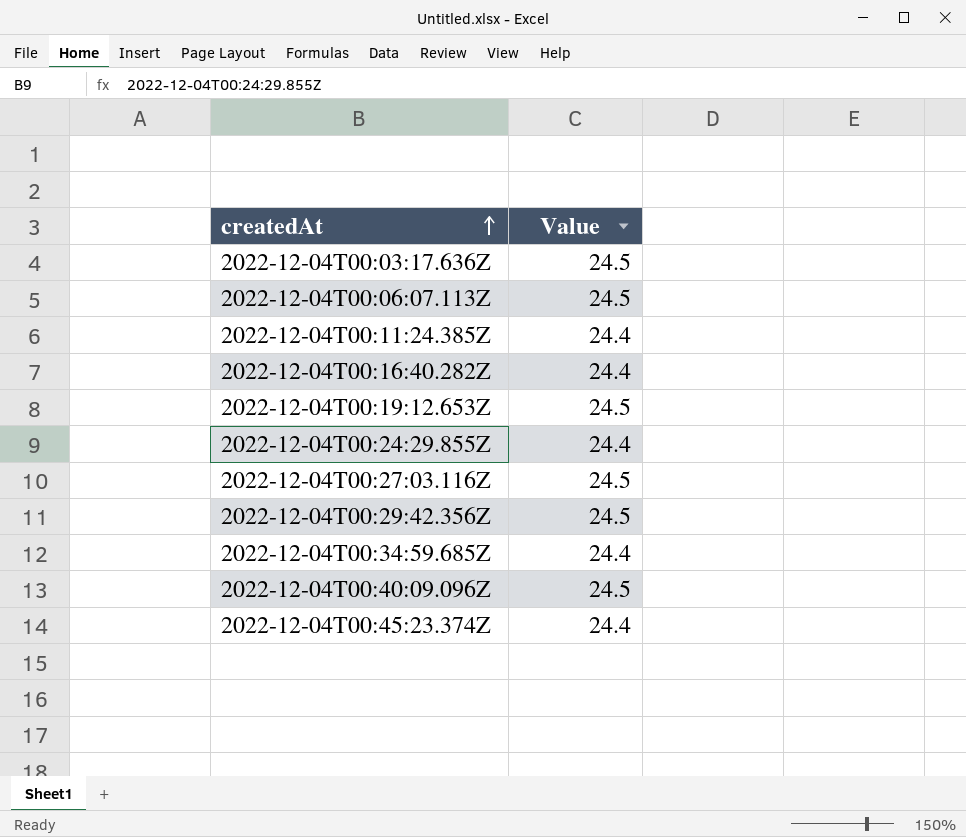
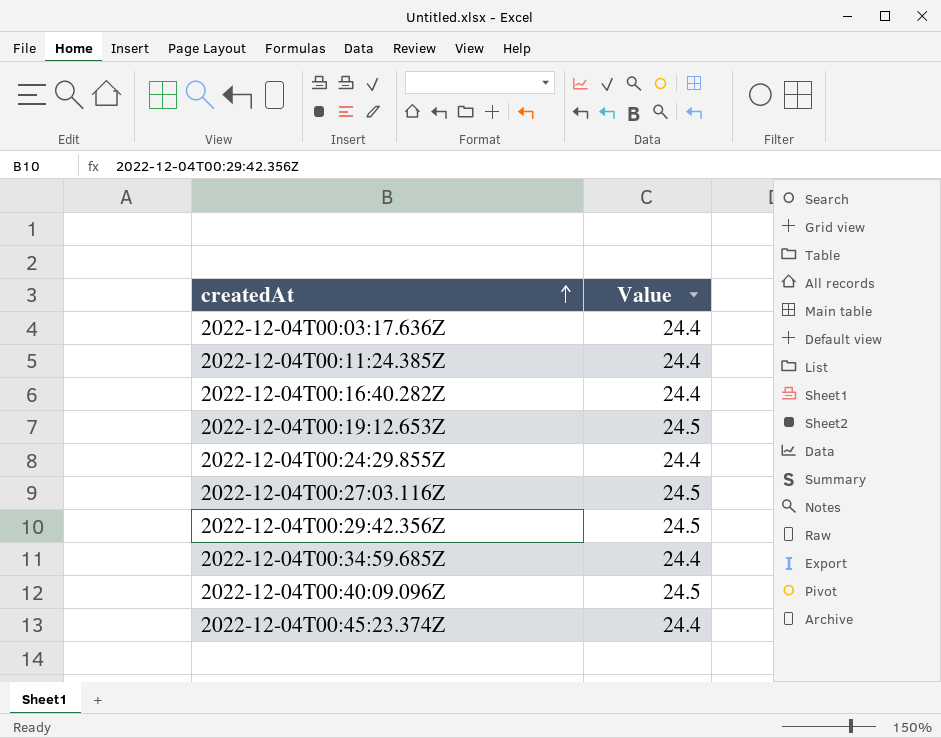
row 2022-12-04T00:06:07.113Z: 24.5 -> none
2022-12-04T00:03:17.636Z | Value: 24.5 -> 24.4

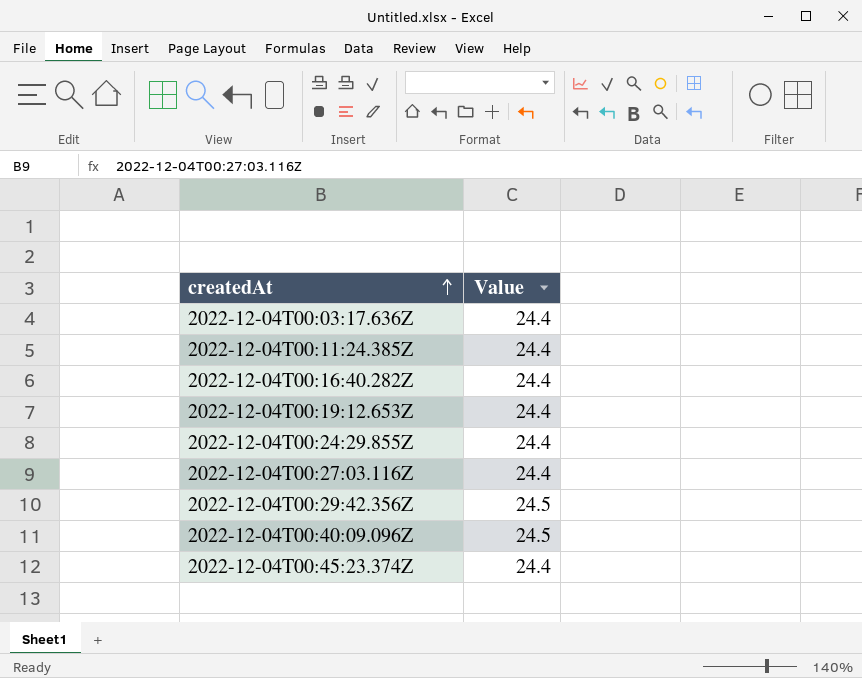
row 2022-12-04T00:34:59.685Z: 24.4 -> none
2022-12-04T00:19:12.653Z | Value: 24.5 -> 24.4
2022-12-04T00:27:03.116Z | Value: 24.5 -> 24.4

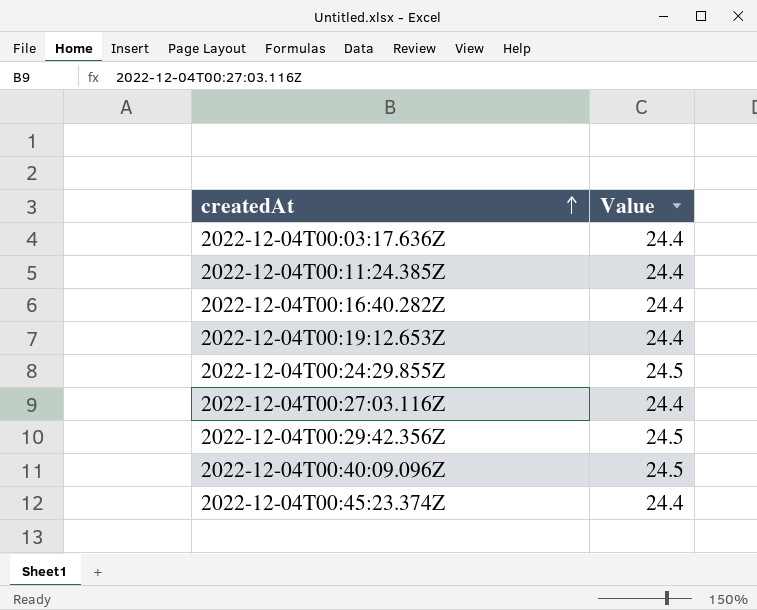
2022-12-04T00:24:29.855Z | Value: 24.4 -> 24.5

